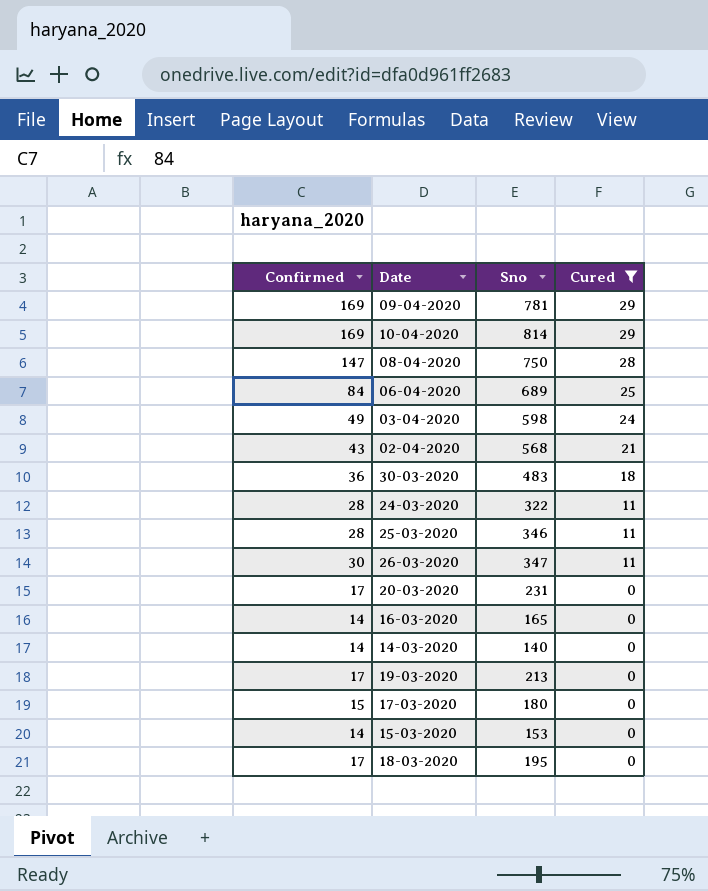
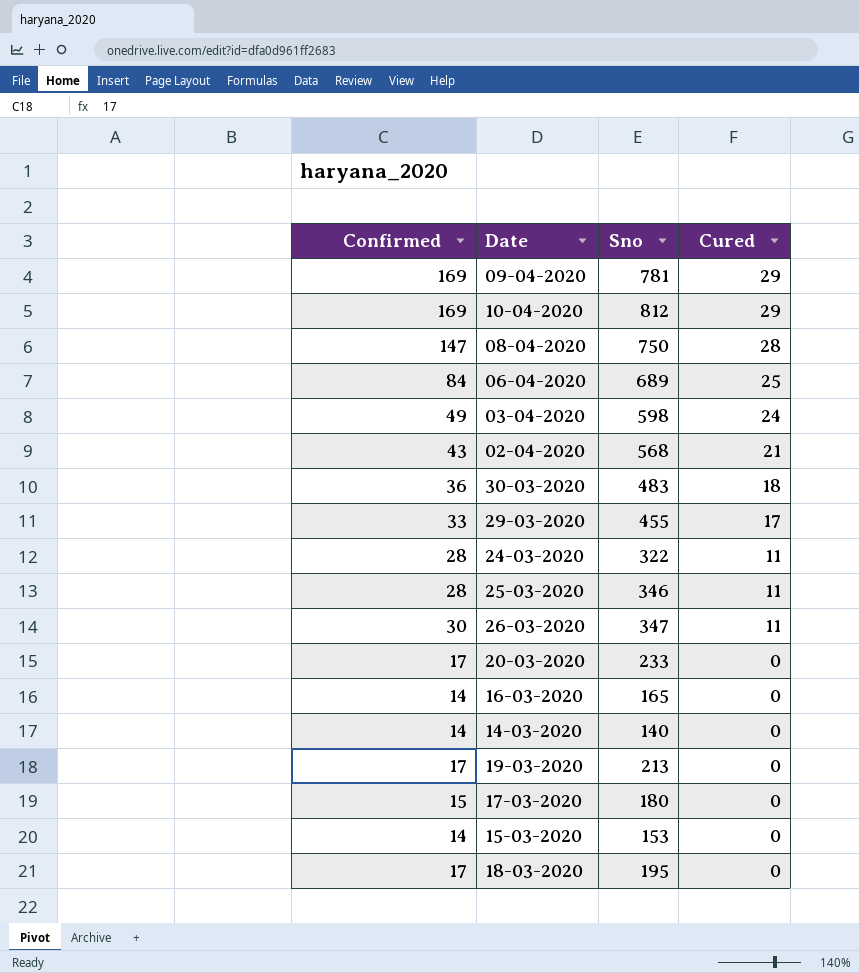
filter: Cured != 17 -> none
10-04-2020 | Sno: 814 -> 812
20-03-2020 | Sno: 231 -> 233

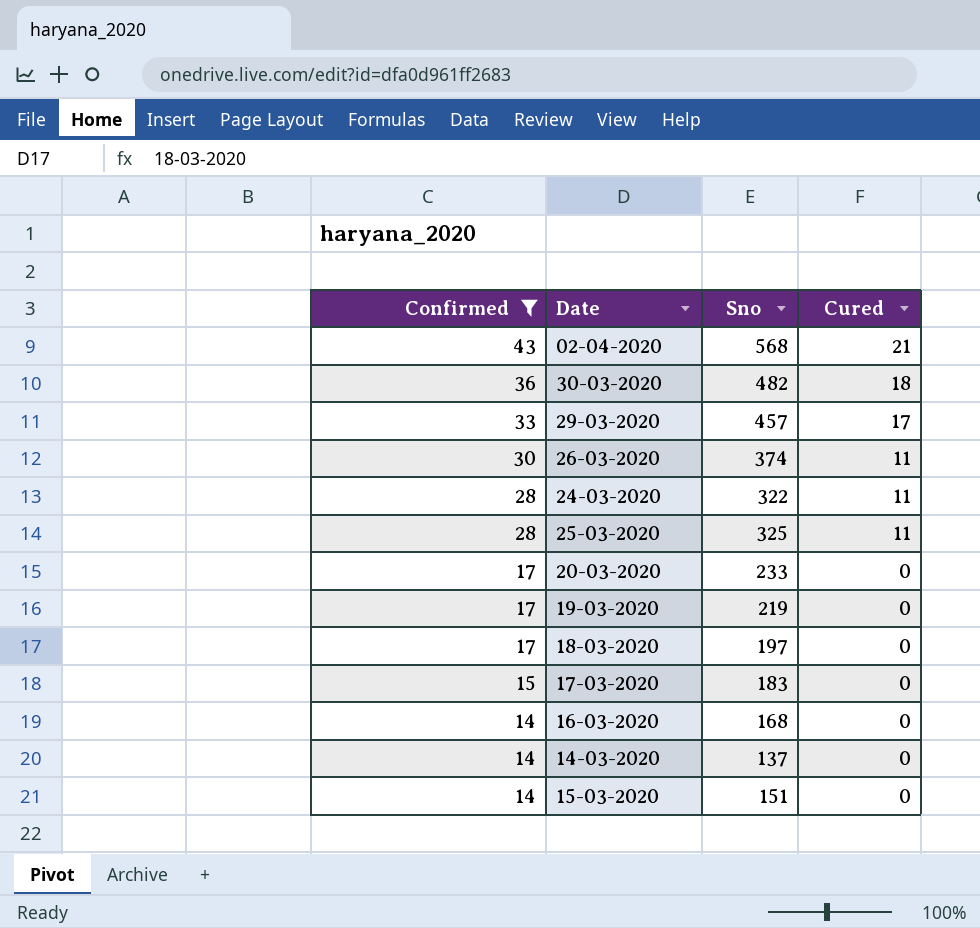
filter: none -> Confirmed <= 43
row order: Cured descending -> Confirmed descending
30-03-2020 | Sno: 483 -> 482
29-03-2020 | Sno: 455 -> 457
26-03-2020 | Sno: 347 -> 374
25-03-2020 | Sno: 346 -> 325
19-03-2020 | Sno: 213 -> 219
18-03-2020 | Sno: 195 -> 197
17-03-2020 | Sno: 180 -> 183
16-03-2020 | Sno: 165 -> 168
14-03-2020 | Sno: 140 -> 137
15-03-2020 | Sno: 153 -> 151

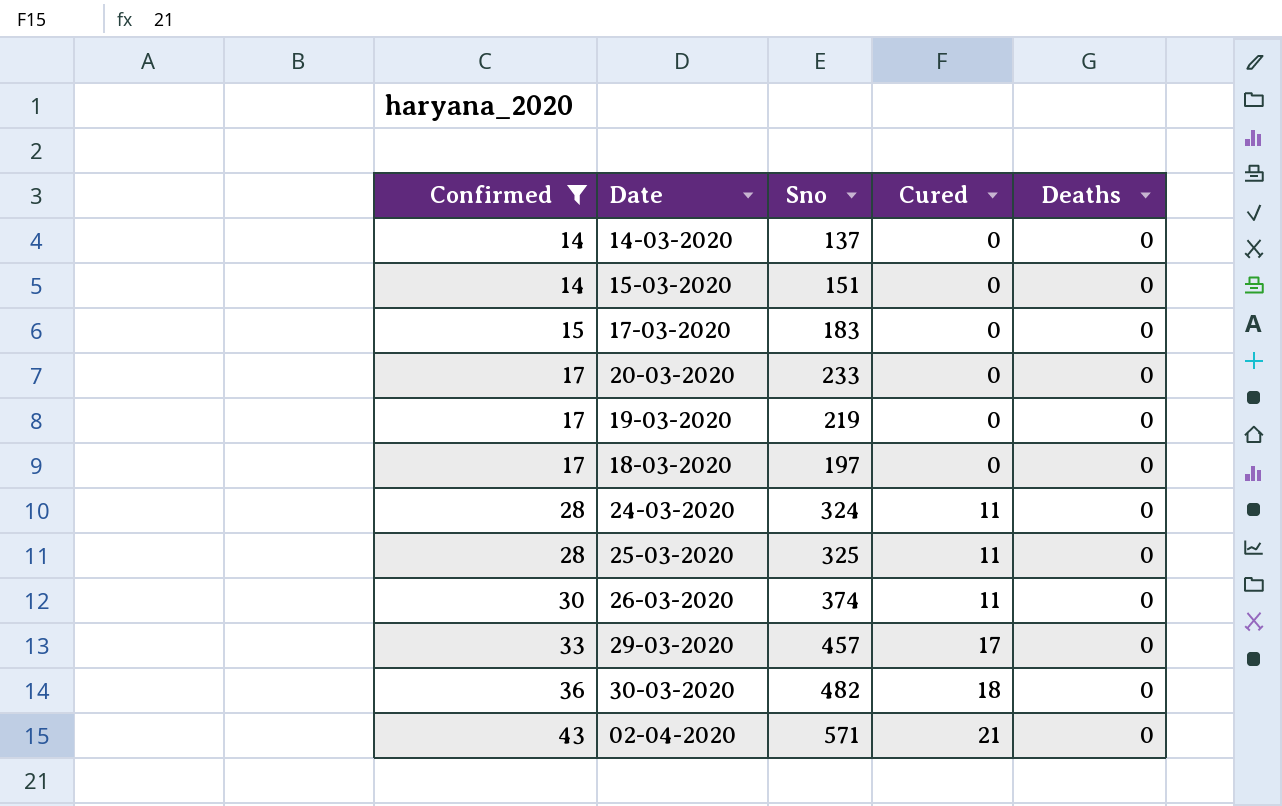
row order: Confirmed descending -> Confirmed ascending
column Deaths | position: none -> 5
row 16-03-2020: 14 | 168 | 0 -> none
24-03-2020 | Sno: 322 -> 324
02-04-2020 | Sno: 568 -> 571

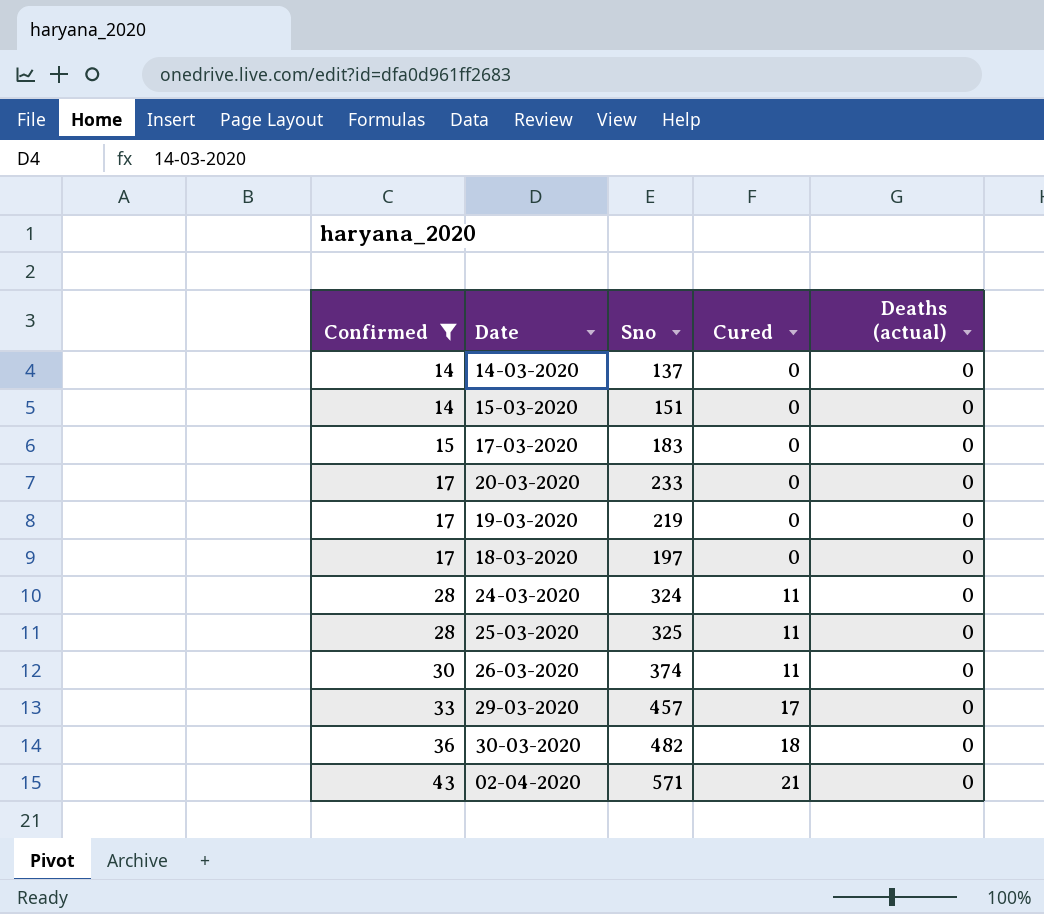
column name: Deaths -> Deaths (actual)

